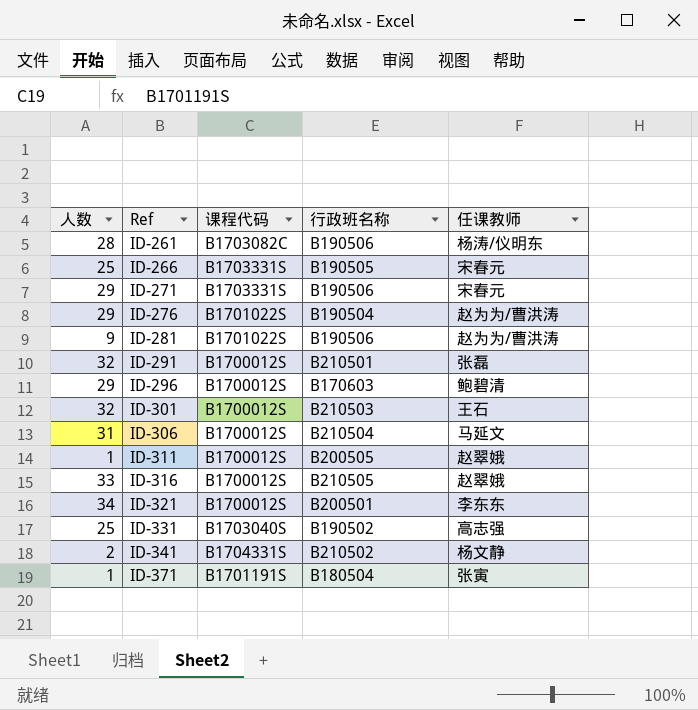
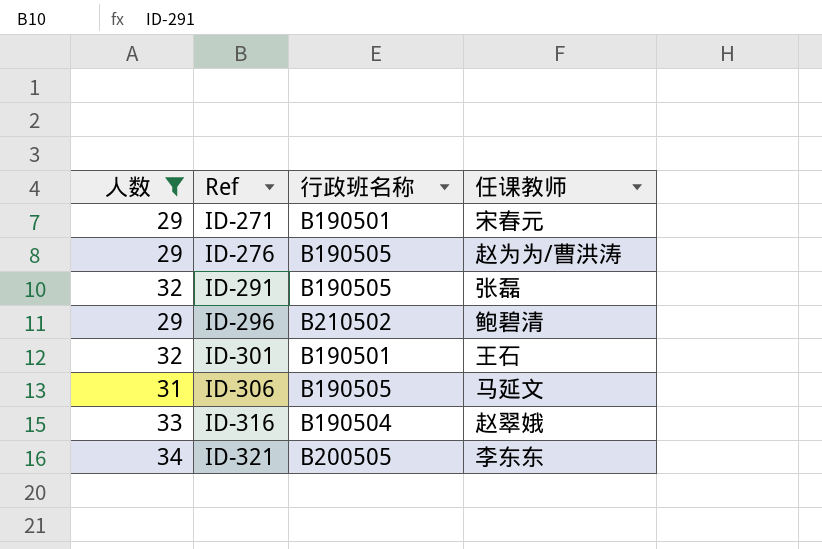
filter: none -> 人数 >= 29
column 课程代码 | position: 3 -> none
ID-271 | 行政班名称: B190506 -> B190501
ID-276 | 行政班名称: B190504 -> B190505
ID-291 | 行政班名称: B210501 -> B190505
ID-296 | 行政班名称: B170603 -> B210502
ID-301 | 行政班名称: B210503 -> B190501
ID-306 | 行政班名称: B210504 -> B190505
ID-316 | 行政班名称: B210505 -> B190504
ID-321 | 行政班名称: B200501 -> B200505

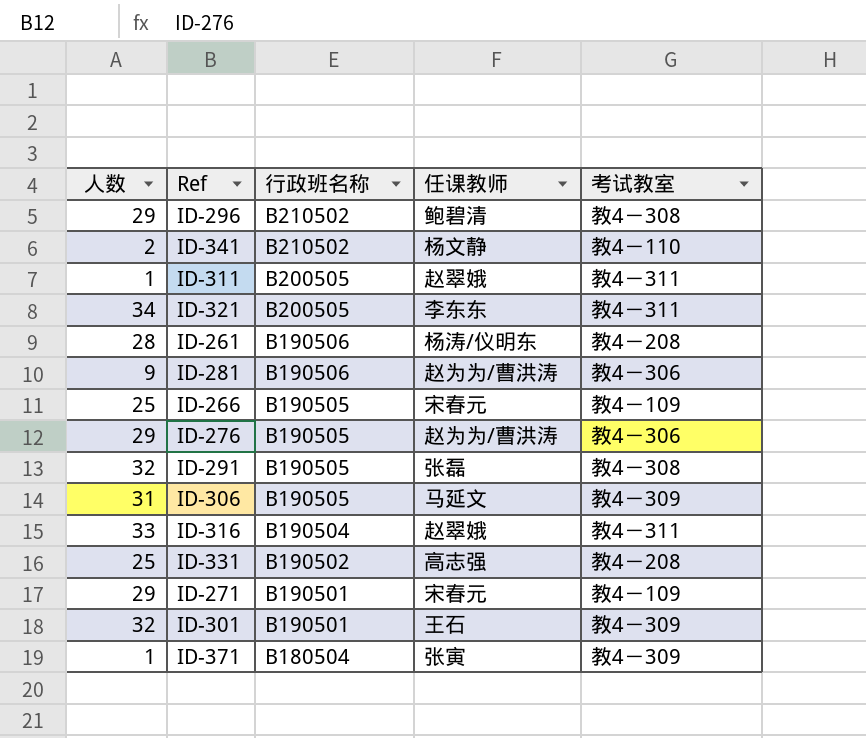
filter: 人数 >= 29 -> none
row order: Ref ascending -> 行政班名称 descending
column 考试教室 | position: none -> 5

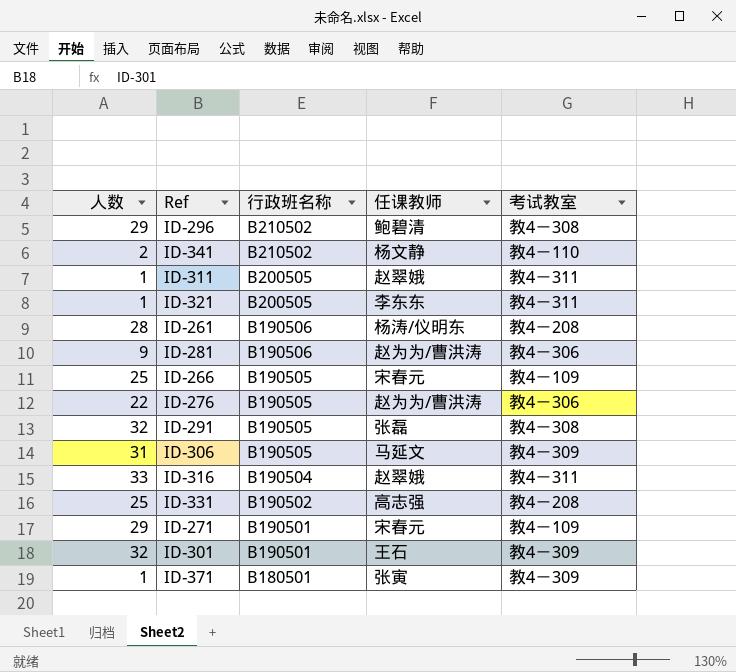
ID-321 | 人数: 34 -> 1
ID-276 | 人数: 29 -> 22
ID-371 | 行政班名称: B180504 -> B180501

